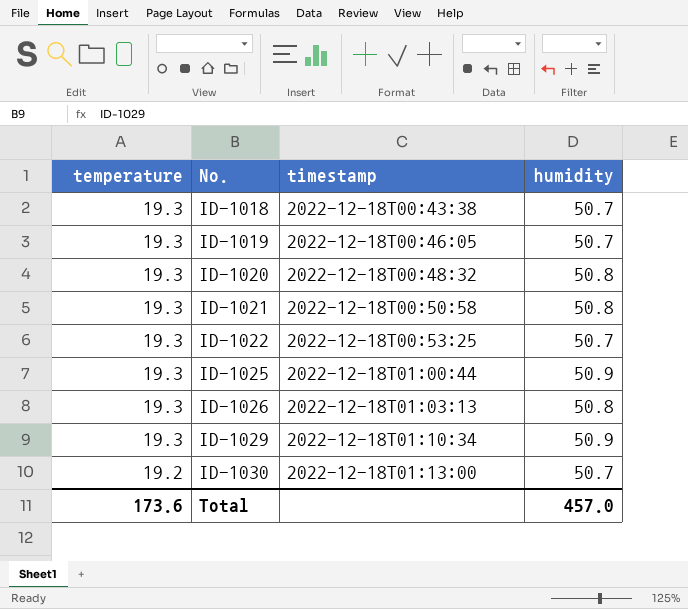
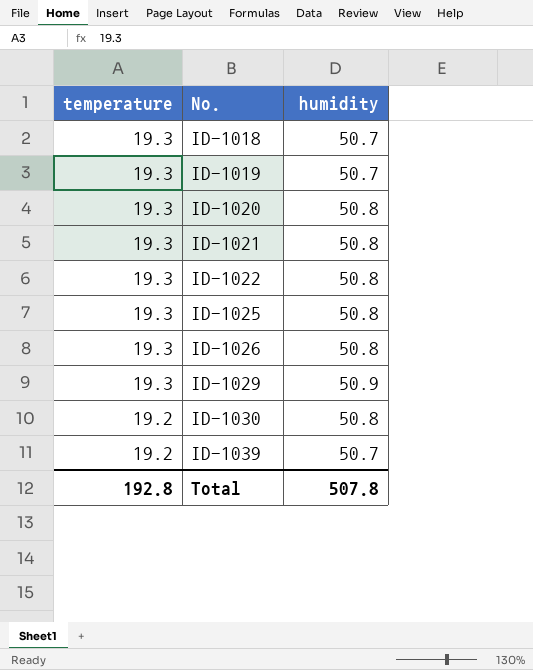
column timestamp | position: 3 -> none
ID-1022 | humidity: 50.7 -> 50.8
ID-1025 | humidity: 50.9 -> 50.8
ID-1030 | humidity: 50.7 -> 50.8
row ID-1039: none -> 19.2 | 50.7
Total | temperature: 173.6 -> 192.8
Total | humidity: 457.0 -> 507.8

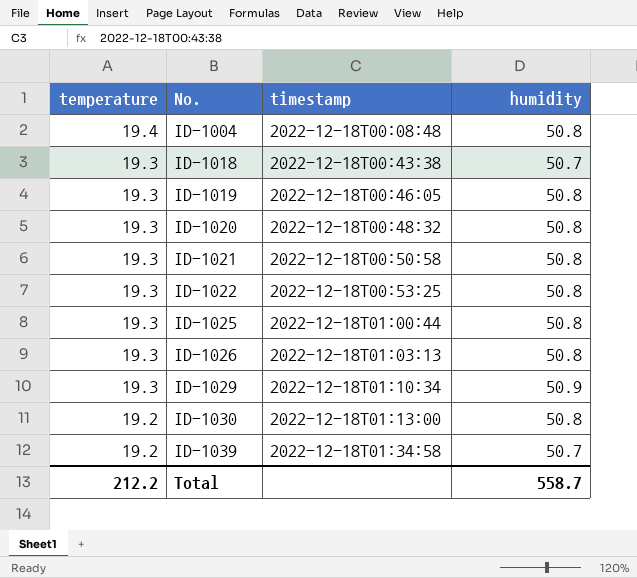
column timestamp | position: none -> 3
row ID-1004: none -> 19.4 | 2022-12-18T00:08:48 | 50.8
ID-1019 | humidity: 50.7 -> 50.8
Total | temperature: 192.8 -> 212.2
Total | humidity: 507.8 -> 558.7

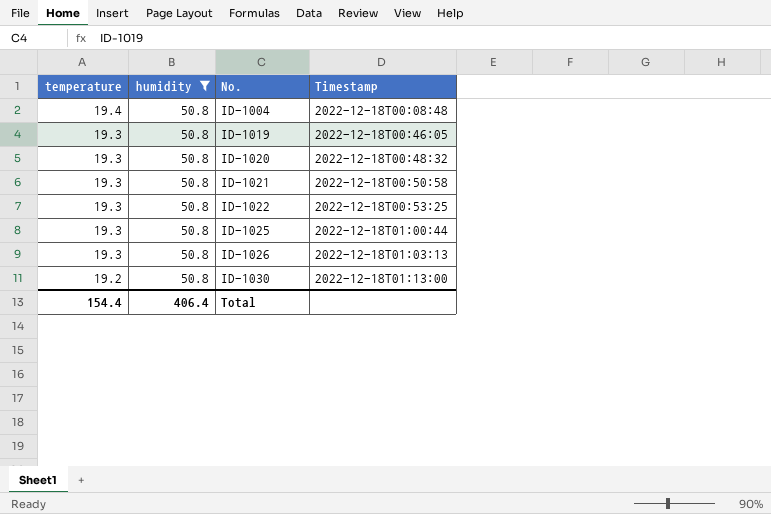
filter: none -> humidity = 50.8
column humidity | position: 4 -> 2
column name: timestamp -> Timestamp
Total | temperature: 212.2 -> 154.4
Total | humidity: 558.7 -> 406.4

